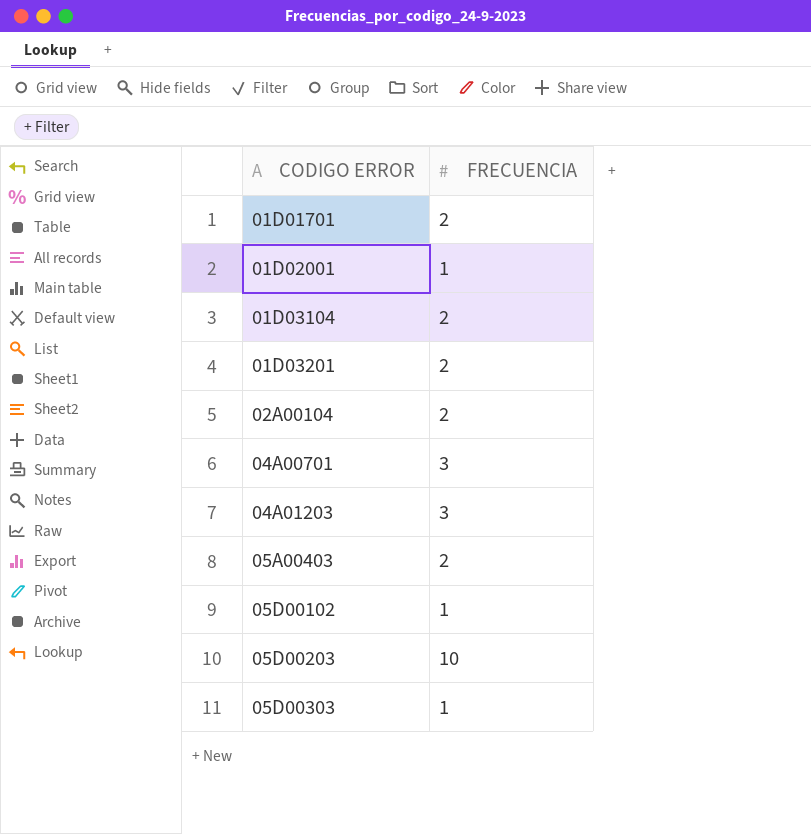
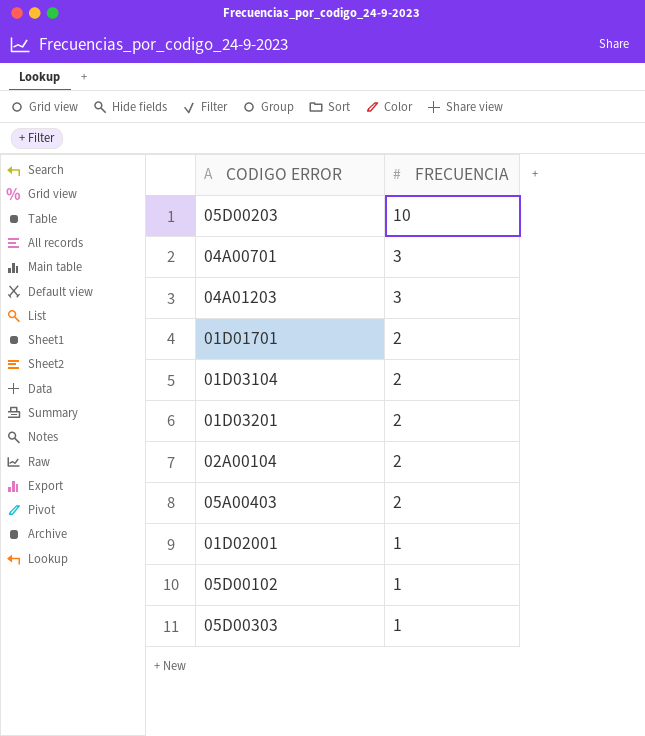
row order: CODIGO ERROR ascending -> FRECUENCIA descending

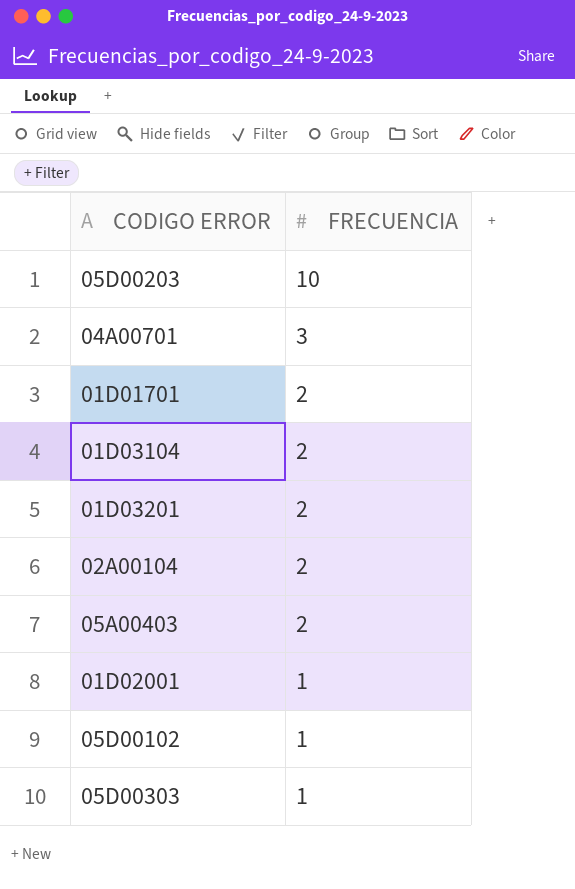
row 04A01203: 3 -> none

